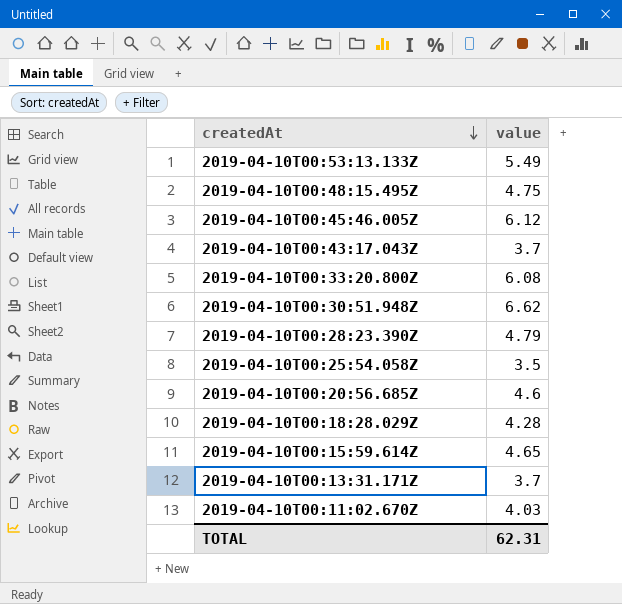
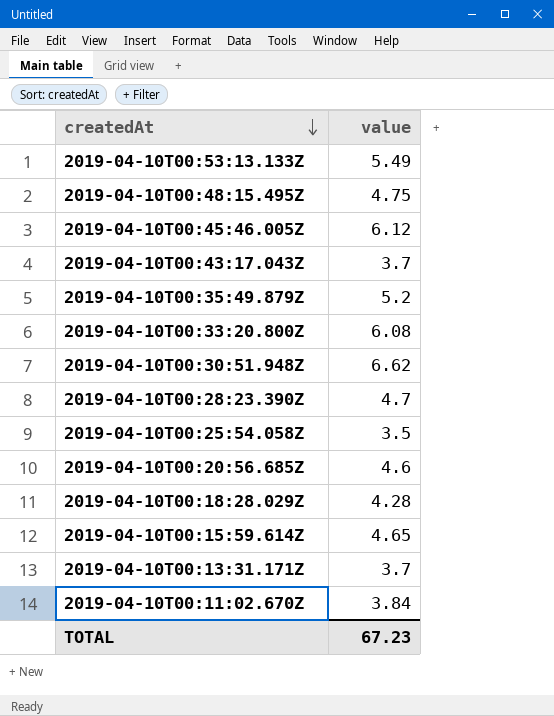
row 2019-04-10T00:35:49.879Z: none -> 5.2
2019-04-10T00:28:23.390Z | value: 4.79 -> 4.7
2019-04-10T00:11:02.670Z | value: 4.03 -> 3.84
TOTAL | value: 62.31 -> 67.23

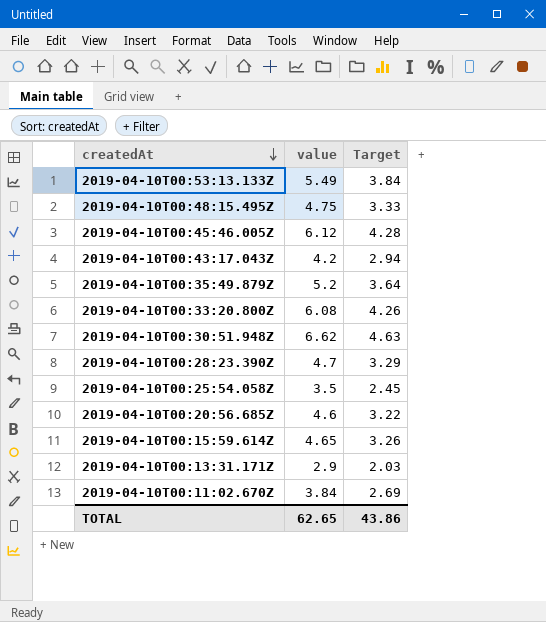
column Target | formula: none -> [value] * 0.7
row 2019-04-10T00:18:28.029Z: 4.28 -> none
2019-04-10T00:43:17.043Z | value: 3.7 -> 4.2
2019-04-10T00:13:31.171Z | value: 3.7 -> 2.9
TOTAL | value: 67.23 -> 62.65

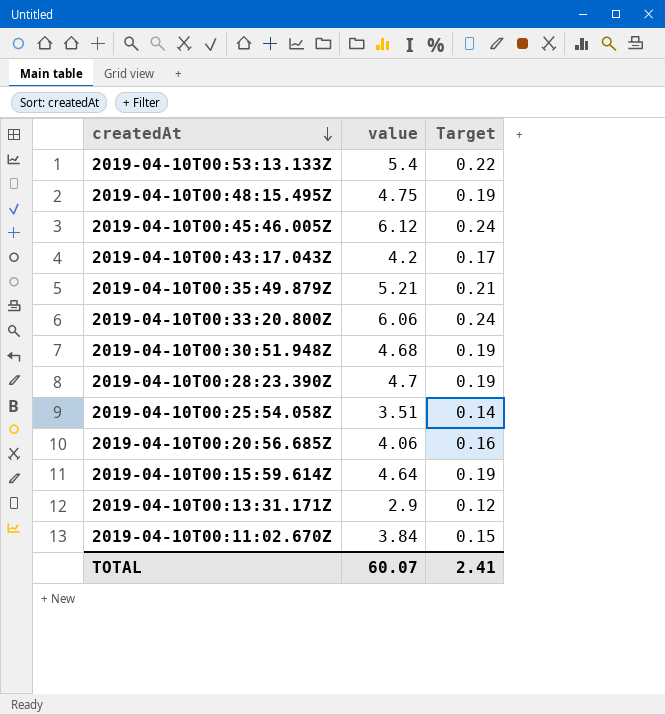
column Target | formula: [value] * 0.7 -> [value] * 0.04
2019-04-10T00:53:13.133Z | value: 5.49 -> 5.4
2019-04-10T00:35:49.879Z | value: 5.2 -> 5.21
2019-04-10T00:33:20.800Z | value: 6.08 -> 6.06
2019-04-10T00:30:51.948Z | value: 6.62 -> 4.68
2019-04-10T00:25:54.058Z | value: 3.5 -> 3.51
2019-04-10T00:20:56.685Z | value: 4.6 -> 4.06
2019-04-10T00:15:59.614Z | value: 4.65 -> 4.64
TOTAL | value: 62.65 -> 60.07
TOTAL | Target: 43.86 -> 2.41

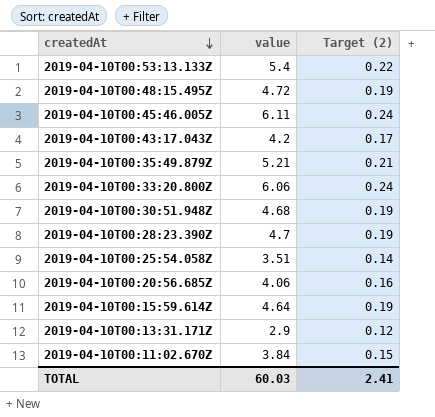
column name: Target -> Target (2)
2019-04-10T00:48:15.495Z | value: 4.75 -> 4.72
2019-04-10T00:45:46.005Z | value: 6.12 -> 6.11
TOTAL | value: 60.07 -> 60.03

